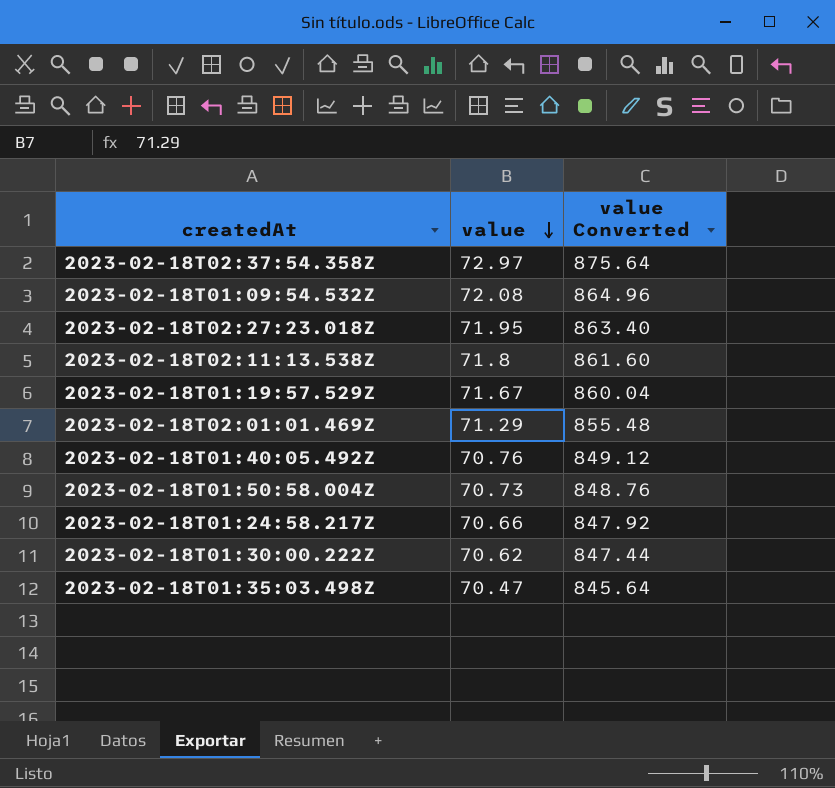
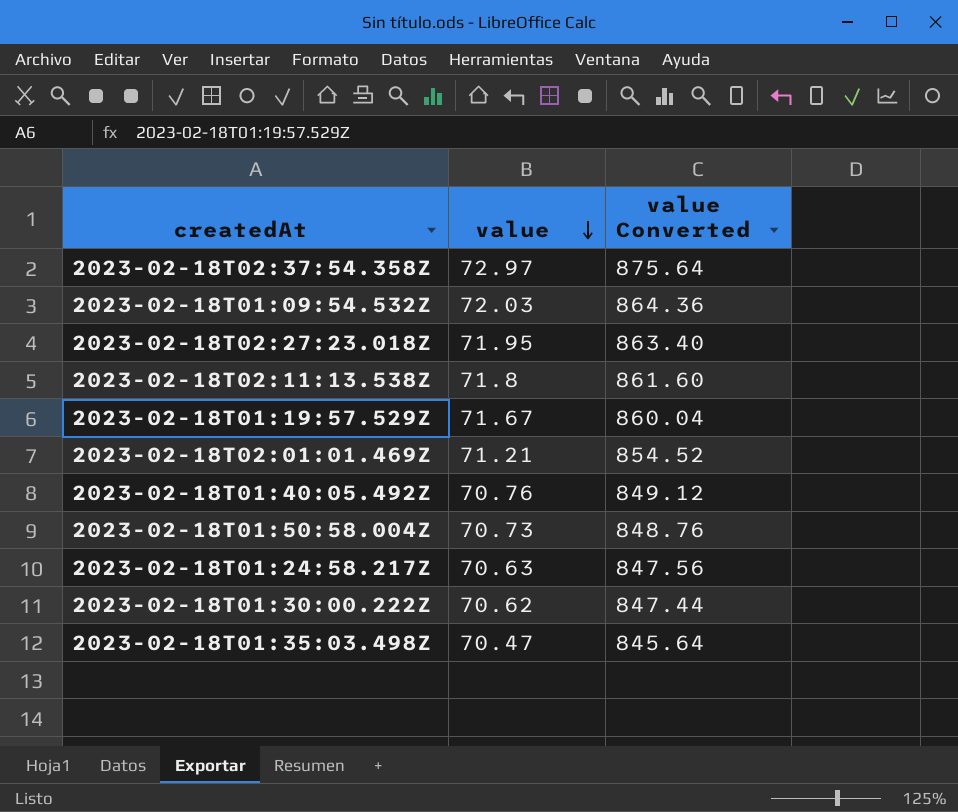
2023-02-18T01:09:54.532Z | value: 72.08 -> 72.03
2023-02-18T01:09:54.532Z | value Converted: 864.96 -> 864.36
2023-02-18T02:01:01.469Z | value: 71.29 -> 71.21
2023-02-18T02:01:01.469Z | value Converted: 855.48 -> 854.52
2023-02-18T01:24:58.217Z | value: 70.66 -> 70.63
2023-02-18T01:24:58.217Z | value Converted: 847.92 -> 847.56

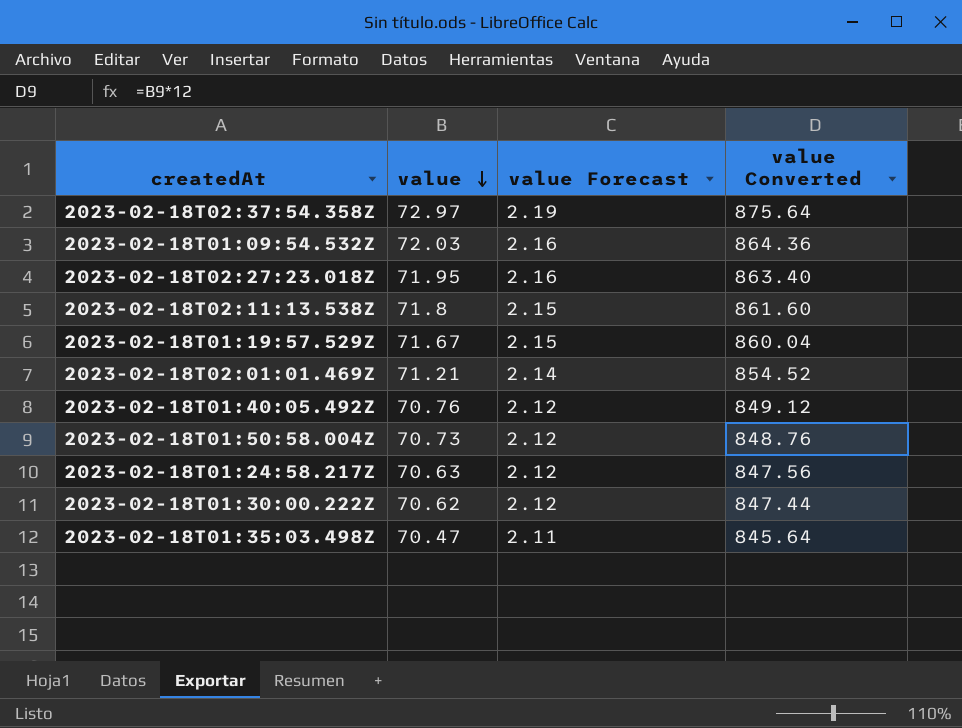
column value Forecast | formula: none -> [value] * 0.03

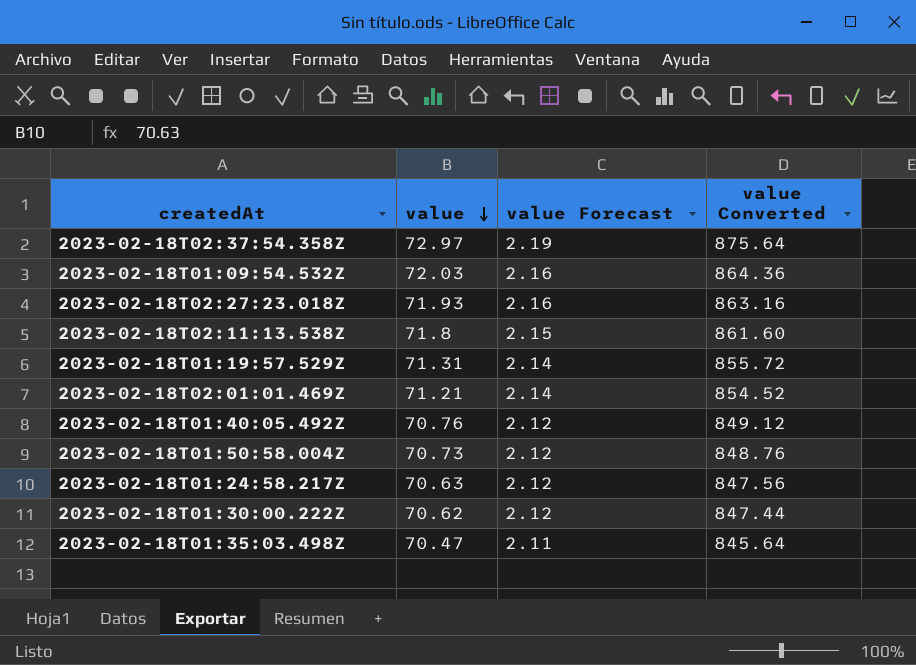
2023-02-18T02:27:23.018Z | value: 71.95 -> 71.93
2023-02-18T02:27:23.018Z | value Converted: 863.40 -> 863.16
2023-02-18T01:19:57.529Z | value: 71.67 -> 71.31
2023-02-18T01:19:57.529Z | value Forecast: 2.15 -> 2.14
2023-02-18T01:19:57.529Z | value Converted: 860.04 -> 855.72

